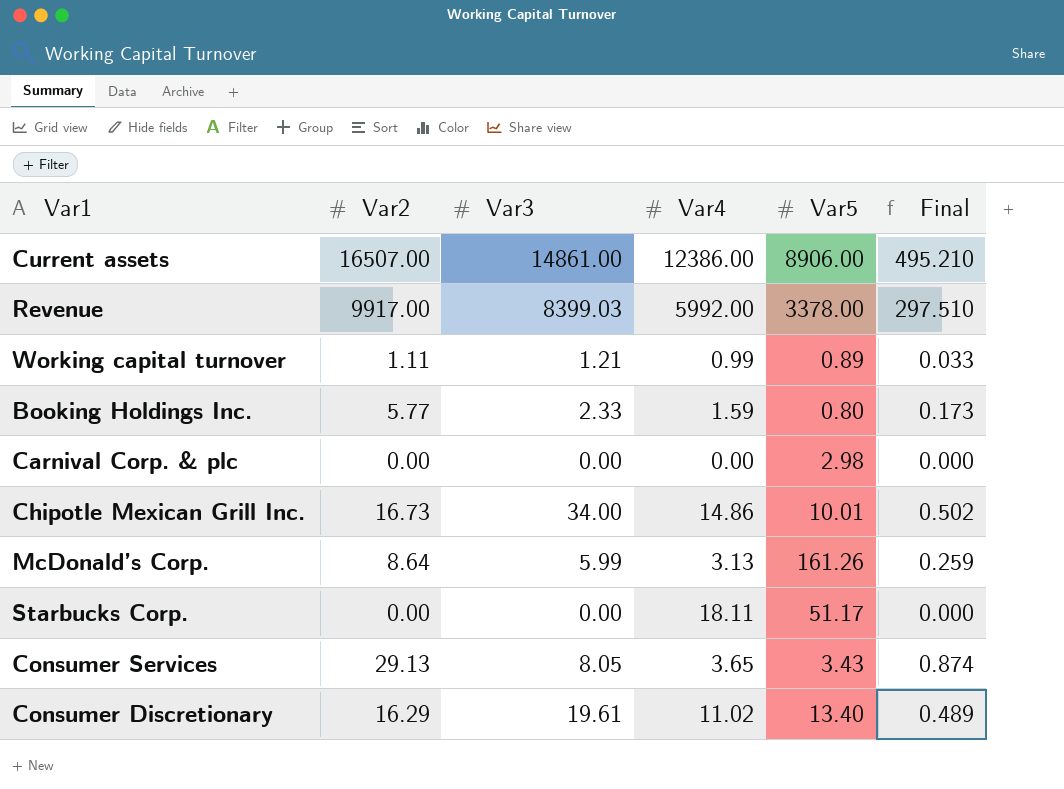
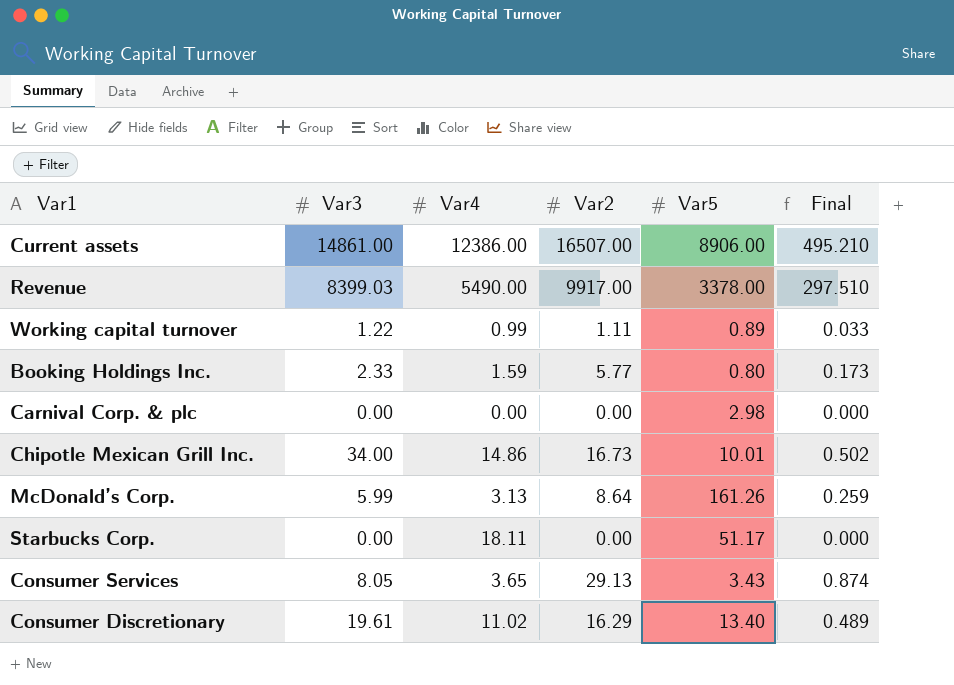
column Var2 | position: 2 -> 4
Revenue | Var4: 5992.00 -> 5490.00
Working capital turnover | Var3: 1.21 -> 1.22

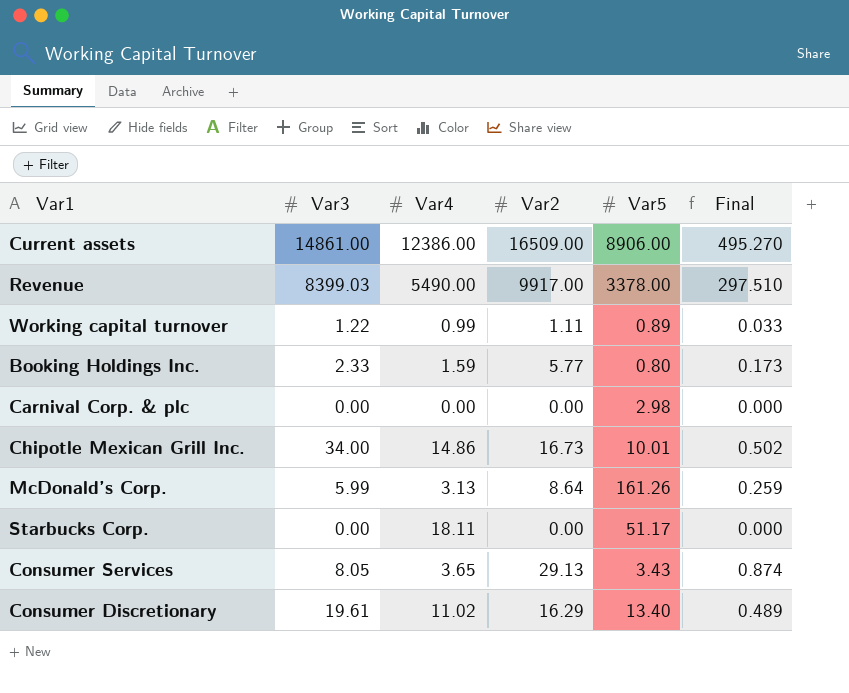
Current assets | Var2: 16507.00 -> 16509.00
Current assets | Final: 495.210 -> 495.270

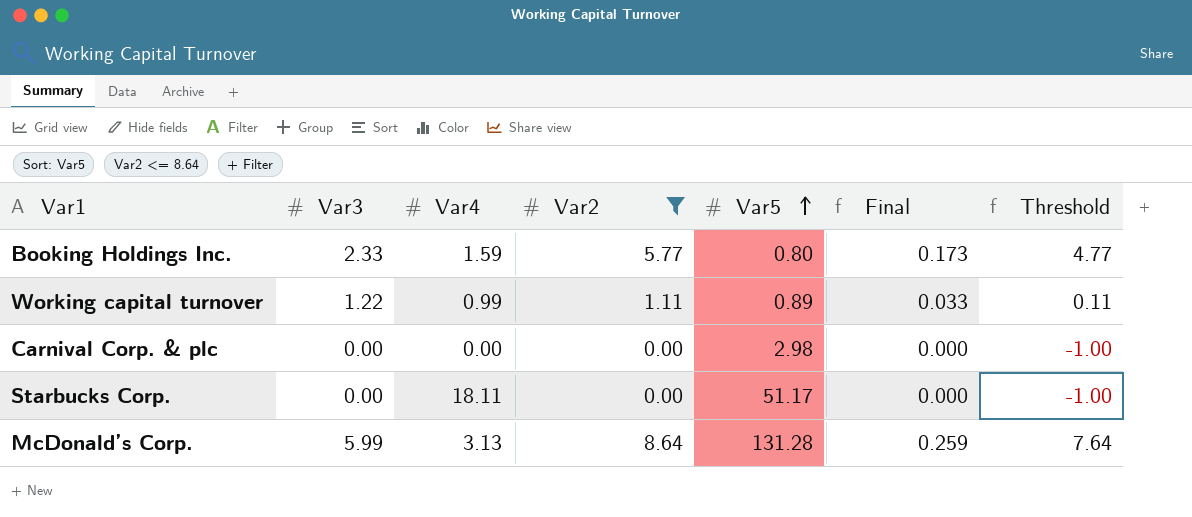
filter: none -> Var2 <= 8.64
row order: none -> Var5 ascending
column Threshold | formula: none -> [Var2] - 1
McDonald’s Corp. | Var5: 161.26 -> 131.28

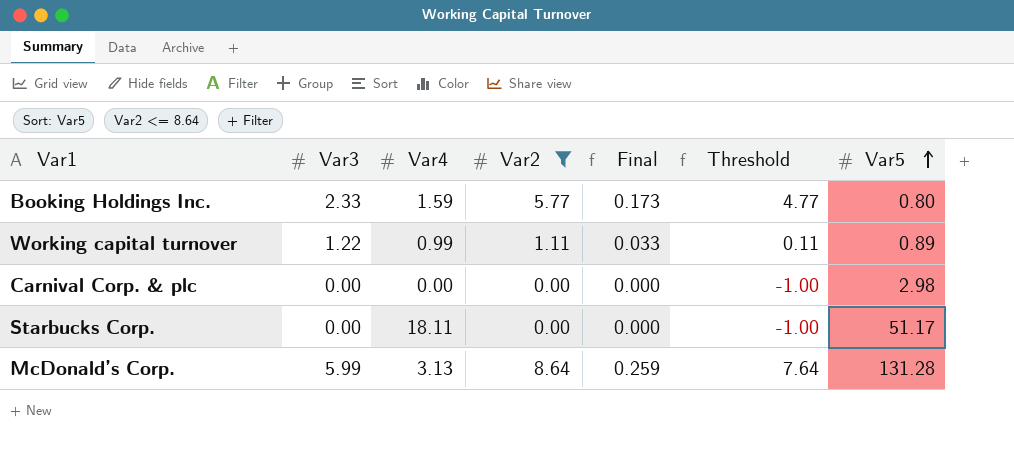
column Var5 | position: 5 -> 7

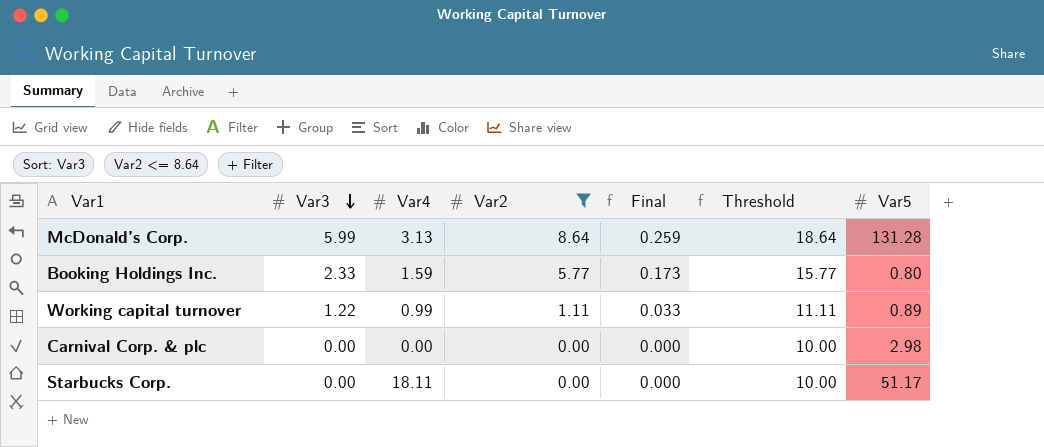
row order: Var5 ascending -> Var3 descending
column Threshold | formula: [Var2] - 1 -> [Var2] + 10

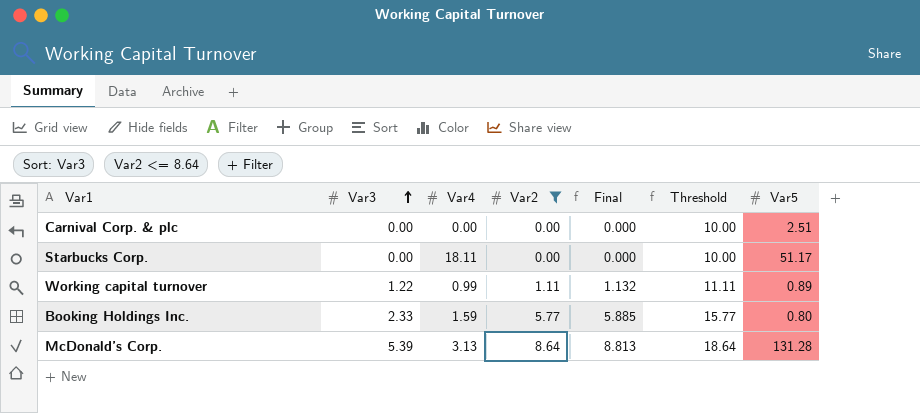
row order: Var3 descending -> Var3 ascending
column Final | formula: [Var2] * 0.03 -> [Var2] * 1.02
Carnival Corp. & plc | Var5: 2.98 -> 2.51
McDonald’s Corp. | Var3: 5.99 -> 5.39

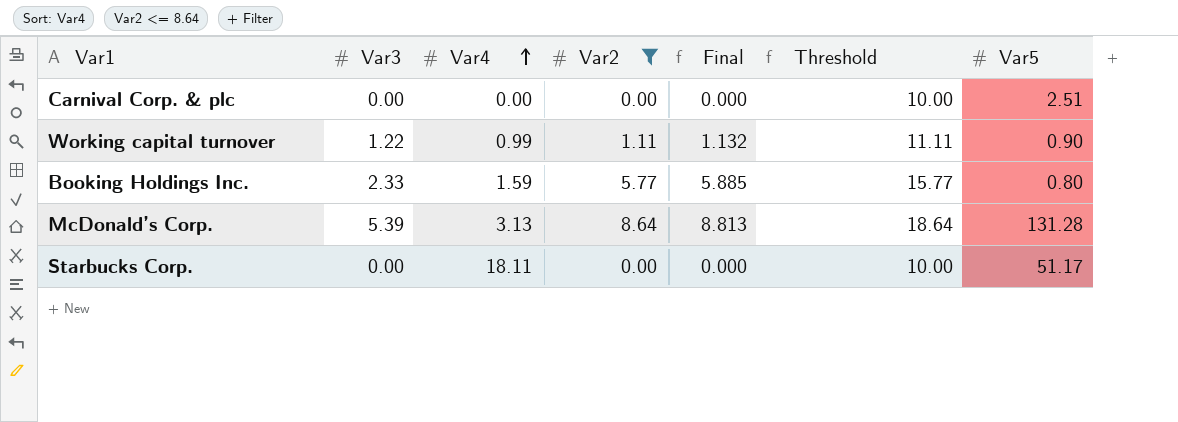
row order: Var3 ascending -> Var4 ascending
Working capital turnover | Var5: 0.89 -> 0.90

